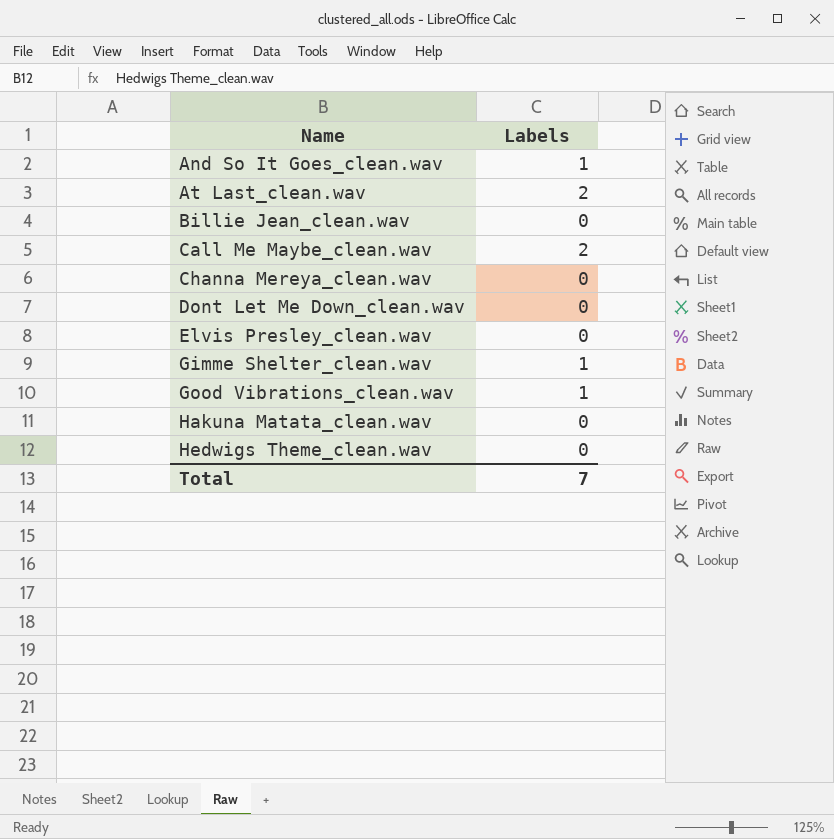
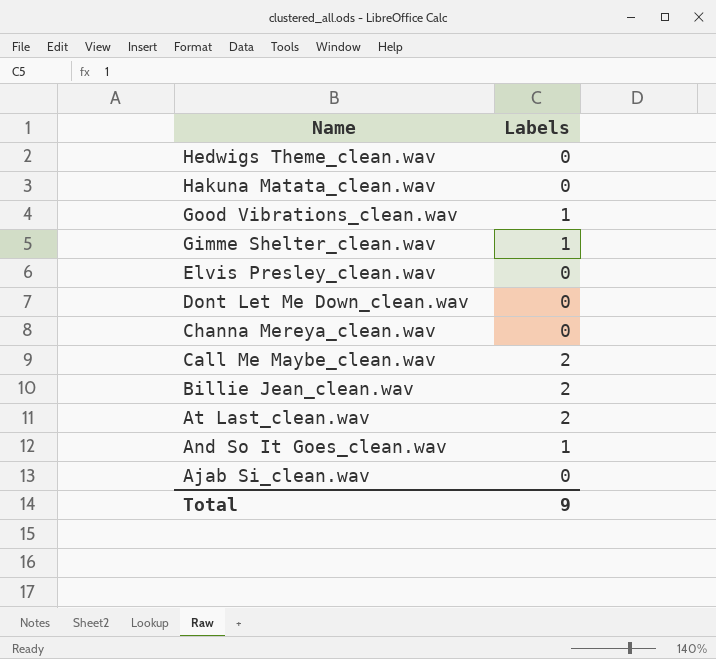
row order: Name ascending -> Name descending
Billie Jean_clean.wav | Labels: 0 -> 2
row Ajab Si_clean.wav: none -> 0
Total | Labels: 7 -> 9

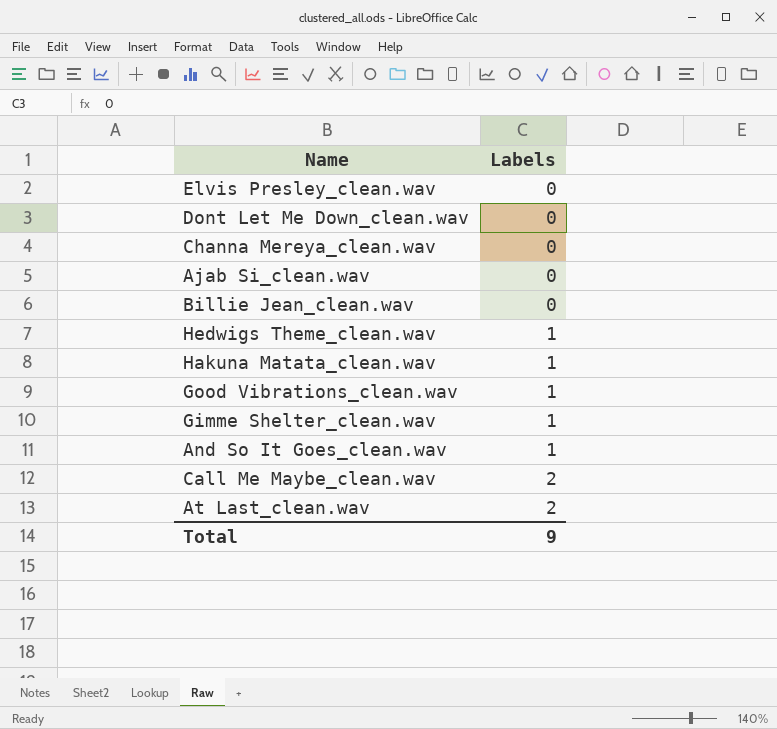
row order: Name descending -> Labels ascending
Billie Jean_clean.wav | Labels: 2 -> 0
Hedwigs Theme_clean.wav | Labels: 0 -> 1
Hakuna Matata_clean.wav | Labels: 0 -> 1

